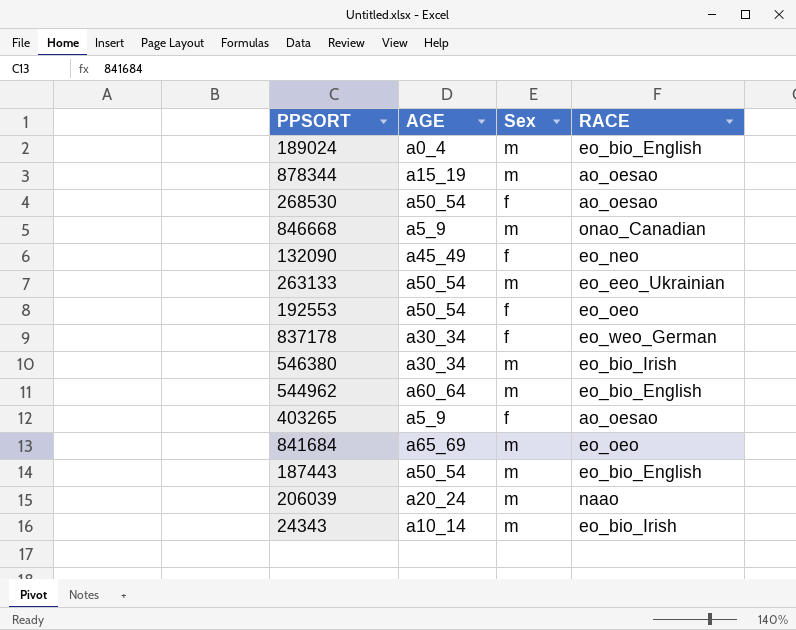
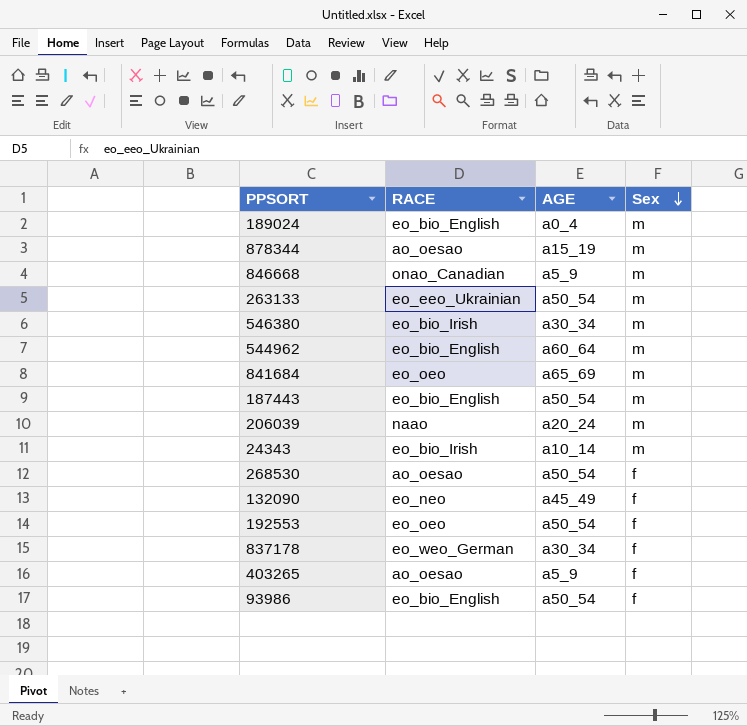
row order: none -> Sex descending
column RACE | position: 4 -> 2
row 93986: none -> eo_bio_English | a50_54 | f

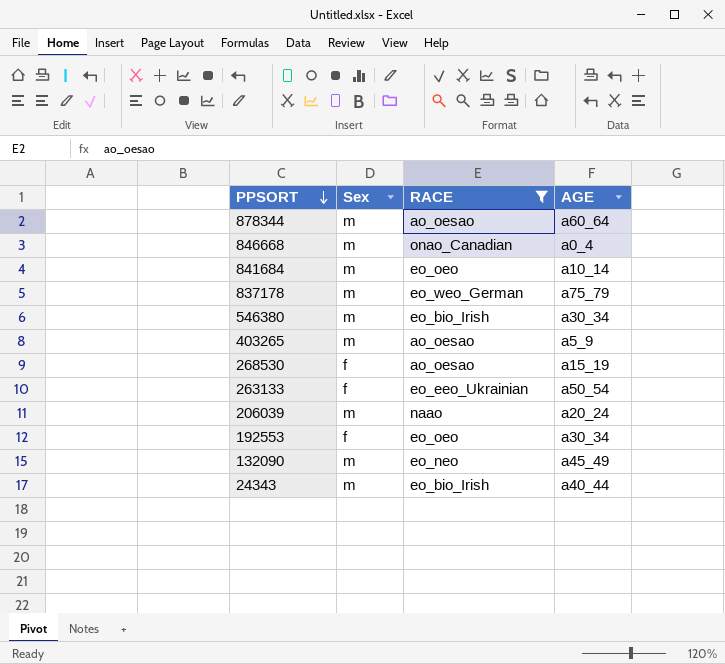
filter: none -> RACE != eo_bio_English
row order: Sex descending -> PPSORT descending
column Sex | position: 4 -> 2
878344 | AGE: a15_19 -> a60_64
846668 | AGE: a5_9 -> a0_4
841684 | AGE: a65_69 -> a10_14
837178 | Sex: f -> m
837178 | AGE: a30_34 -> a75_79
403265 | Sex: f -> m
268530 | AGE: a50_54 -> a15_19
263133 | Sex: m -> f
192553 | AGE: a50_54 -> a30_34
132090 | Sex: f -> m
24343 | AGE: a10_14 -> a40_44

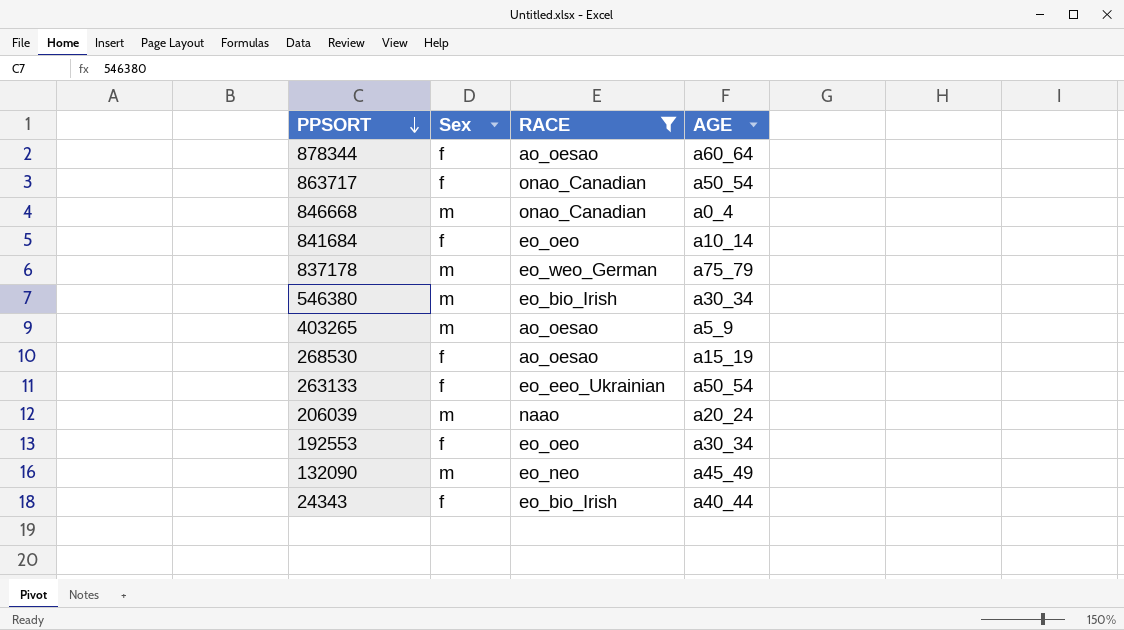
878344 | Sex: m -> f
row 863717: none -> f | onao_Canadian | a50_54
841684 | Sex: m -> f
24343 | Sex: m -> f

